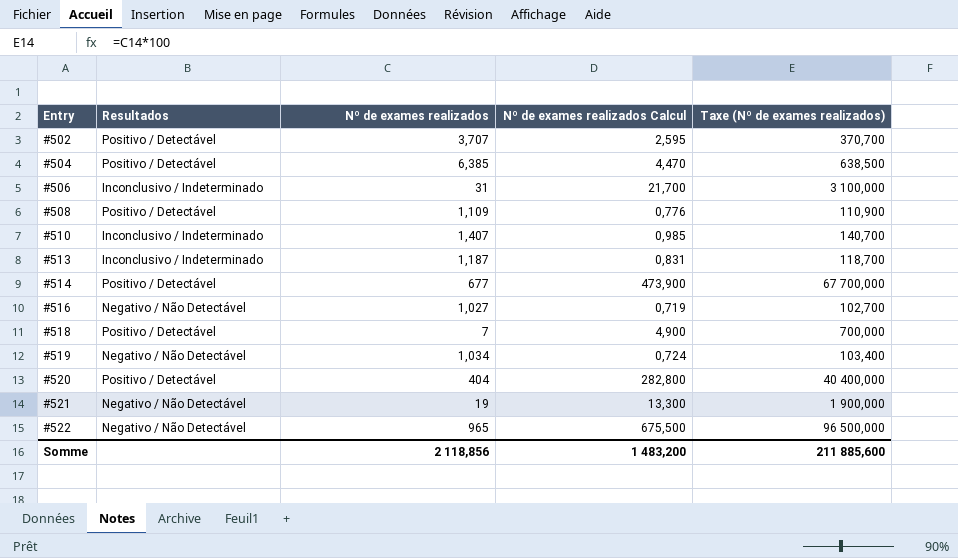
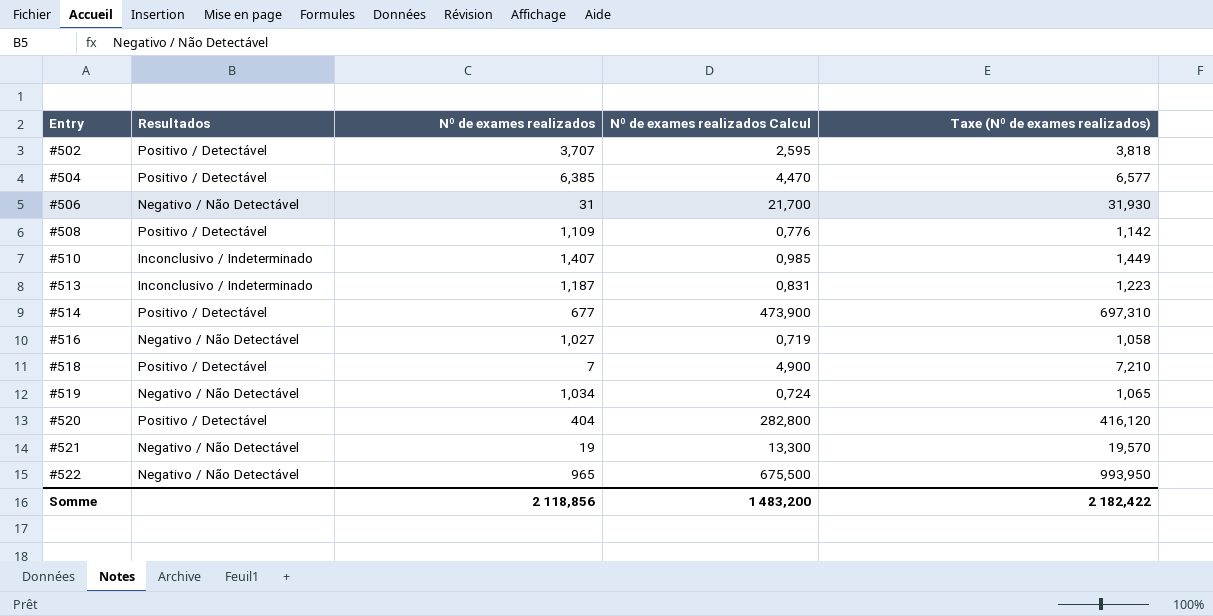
column Taxe (Nº de exames realizados) | formula: [Nº de exames realizados] * 100 -> [Nº de exames realizados] * 1,03
#506 | Resultados: Inconclusivo / Indeterminado -> Negativo / Não Detectável
Somme | Taxe (Nº de exames realizados): 211 885,600 -> 2 182,422

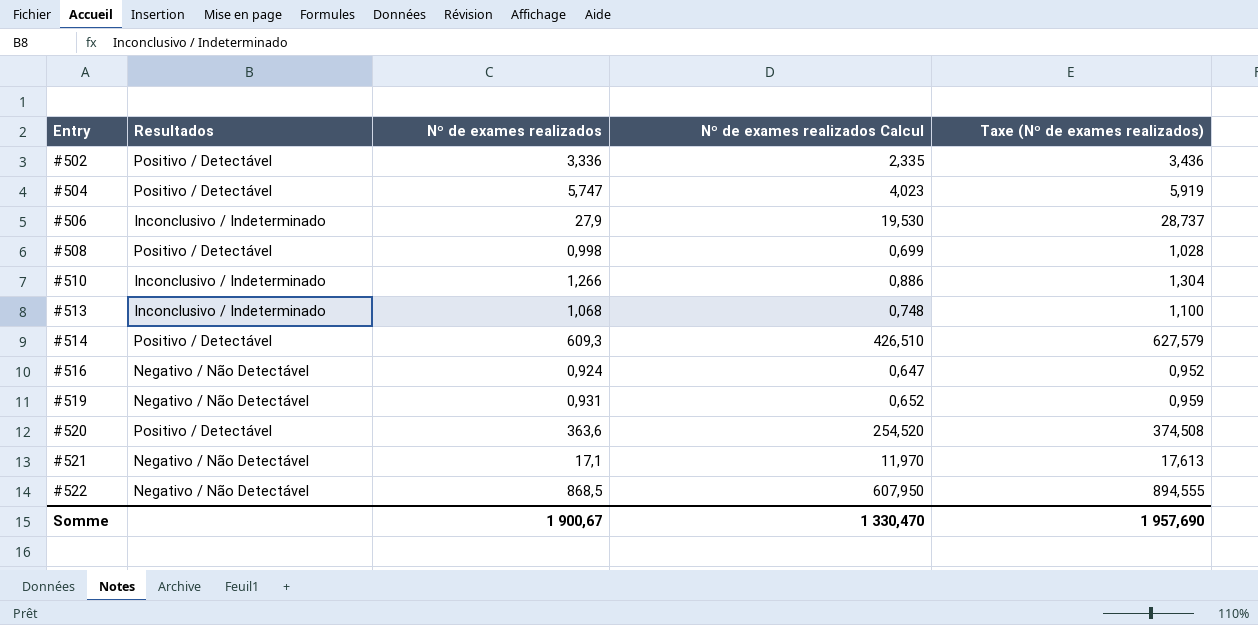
row #518: Positivo / Detectável | 7 | 4,900 | 7,210 -> none
#502 | Nº de exames realizados: 3,707 -> 3,336
#502 | Nº de exames realizados Calcul: 2,595 -> 2,335
#502 | Taxe (Nº de exames realizados): 3,818 -> 3,436
#504 | Nº de exames realizados: 6,385 -> 5,747
#504 | Nº de exames realizados Calcul: 4,470 -> 4,023
#504 | Taxe (Nº de exames realizados): 6,577 -> 5,919
#506 | Resultados: Negativo / Não Detectável -> Inconclusivo / Indeterminado
#506 | Nº de exames realizados: 31 -> 27,9
#506 | Nº de exames realizados Calcul: 21,700 -> 19,530
#506 | Taxe (Nº de exames realizados): 31,930 -> 28,737
#508 | Nº de exames realizados: 1,109 -> 0,998
#508 | Nº de exames realizados Calcul: 0,776 -> 0,699
#508 | Taxe (Nº de exames realizados): 1,142 -> 1,028
#510 | Nº de exames realizados: 1,407 -> 1,266
#510 | Nº de exames realizados Calcul: 0,985 -> 0,886
#510 | Taxe (Nº de exames realizados): 1,449 -> 1,304
#513 | Nº de exames realizados: 1,187 -> 1,068
#513 | Nº de exames realizados Calcul: 0,831 -> 0,748
#513 | Taxe (Nº de exames realizados): 1,223 -> 1,100
#514 | Nº de exames realizados: 677 -> 609,3
#514 | Nº de exames realizados Calcul: 473,900 -> 426,510
#514 | Taxe (Nº de exames realizados): 697,310 -> 627,579
#516 | Nº de exames realizados: 1,027 -> 0,924
#516 | Nº de exames realizados Calcul: 0,719 -> 0,647
#516 | Taxe (Nº de exames realizados): 1,058 -> 0,952
#519 | Nº de exames realizados: 1,034 -> 0,931
#519 | Nº de exames realizados Calcul: 0,724 -> 0,652
#519 | Taxe (Nº de exames realizados): 1,065 -> 0,959
#520 | Nº de exames realizados: 404 -> 363,6
#520 | Nº de exames realizados Calcul: 282,800 -> 254,520
#520 | Taxe (Nº de exames realizados): 416,120 -> 374,508
#521 | Nº de exames realizados: 19 -> 17,1
#521 | Nº de exames realizados Calcul: 13,300 -> 11,970
#521 | Taxe (Nº de exames realizados): 19,570 -> 17,613
#522 | Nº de exames realizados: 965 -> 868,5
#522 | Nº de exames realizados Calcul: 675,500 -> 607,950
#522 | Taxe (Nº de exames realizados): 993,950 -> 894,555
Somme | Nº de exames realizados: 2 118,856 -> 1 900,67
Somme | Nº de exames realizados Calcul: 1 483,200 -> 1 330,470
Somme | Taxe (Nº de exames realizados): 2 182,422 -> 1 957,690

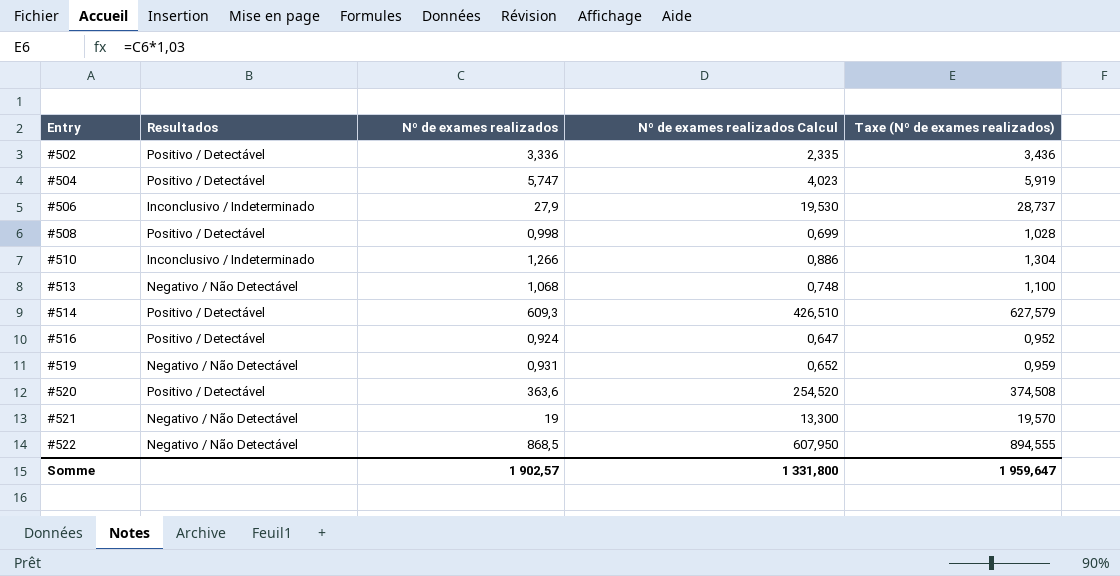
#513 | Resultados: Inconclusivo / Indeterminado -> Negativo / Não Detectável
#516 | Resultados: Negativo / Não Detectável -> Positivo / Detectável
#521 | Nº de exames realizados: 17,1 -> 19
#521 | Nº de exames realizados Calcul: 11,970 -> 13,300
#521 | Taxe (Nº de exames realizados): 17,613 -> 19,570
Somme | Nº de exames realizados: 1 900,67 -> 1 902,57
Somme | Nº de exames realizados Calcul: 1 330,470 -> 1 331,800
Somme | Taxe (Nº de exames realizados): 1 957,690 -> 1 959,647

